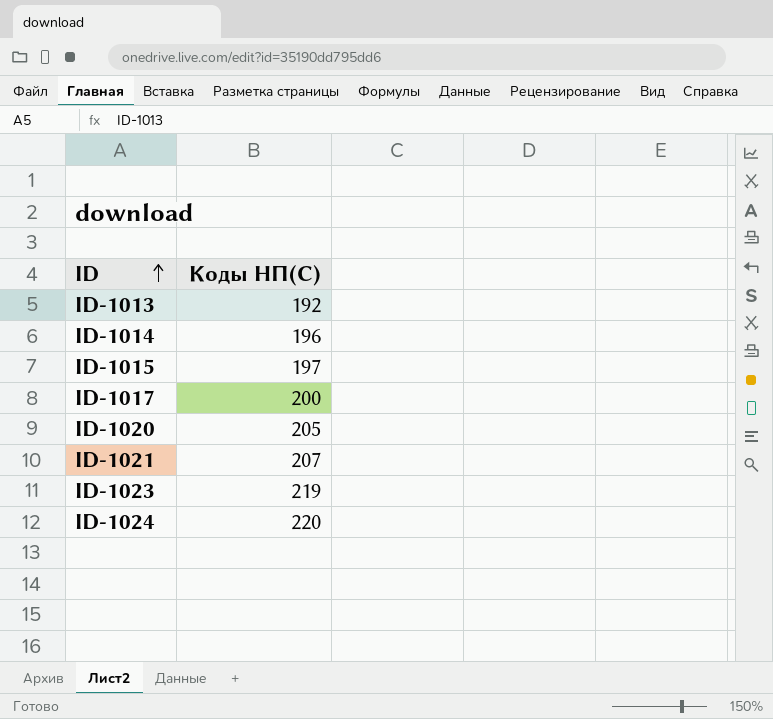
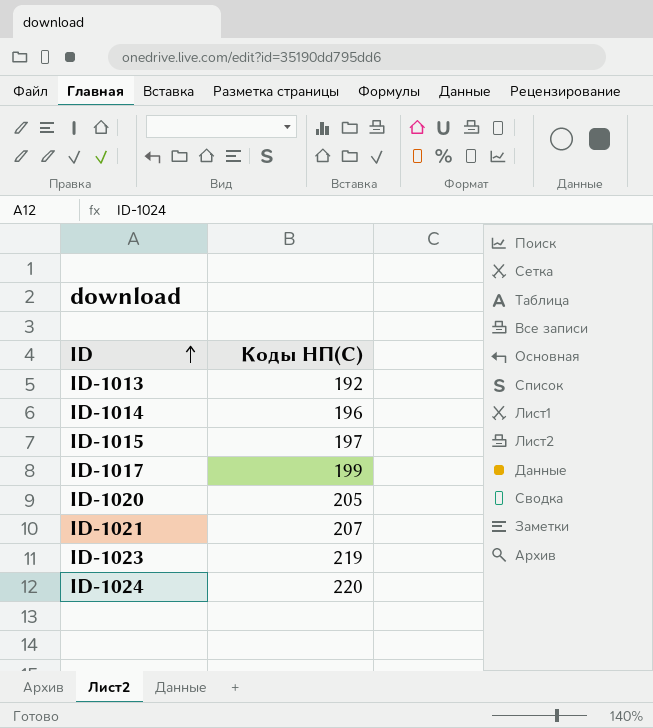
ID-1017 | Коды НП(С): 200 -> 199

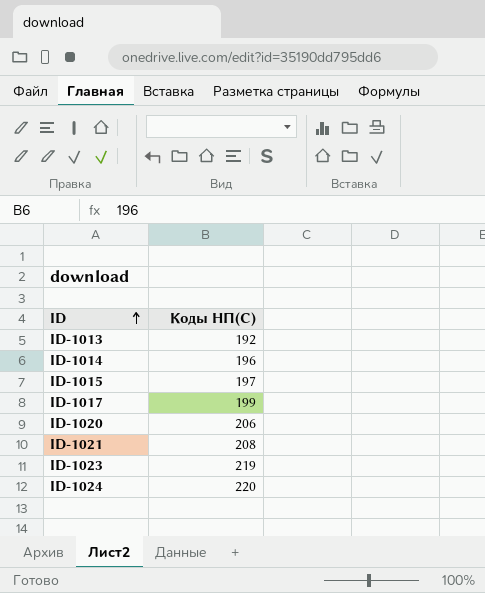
ID-1020 | Коды НП(С): 205 -> 206
ID-1021 | Коды НП(С): 207 -> 208

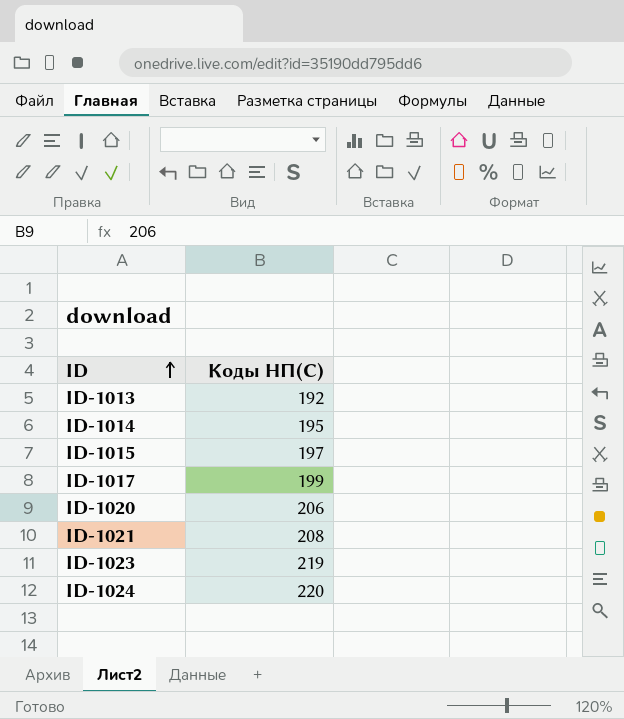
ID-1014 | Коды НП(С): 196 -> 195

